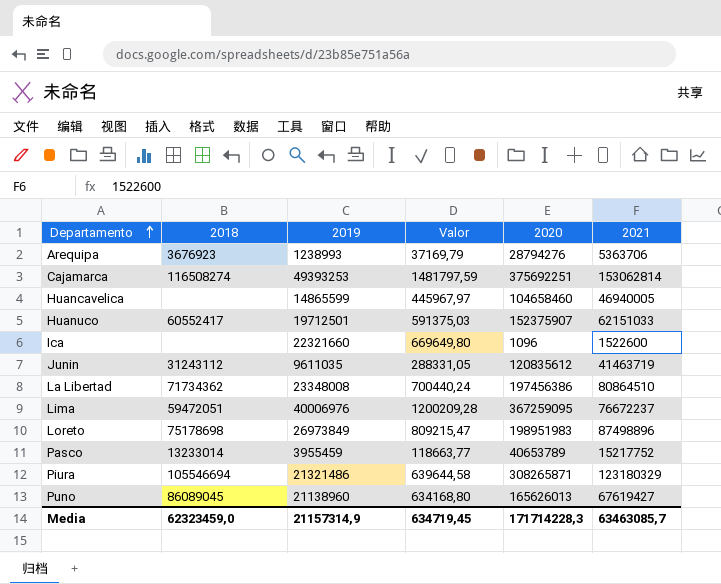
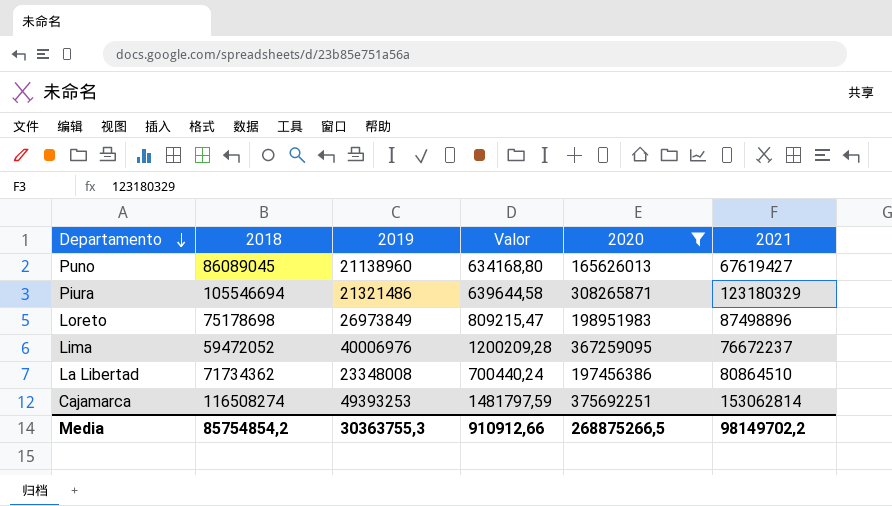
filter: none -> 2020 >= 165626013
row order: Departamento ascending -> Departamento descending
Lima | 2018: 59472051 -> 59472052
Media | 2018: 62323459,0 -> 85754854,2
Media | 2019: 21157314,9 -> 30363755,3
Media | Valor: 634719,45 -> 910912,66
Media | 2020: 171714228,3 -> 268875266,5
Media | 2021: 63463085,7 -> 98149702,2

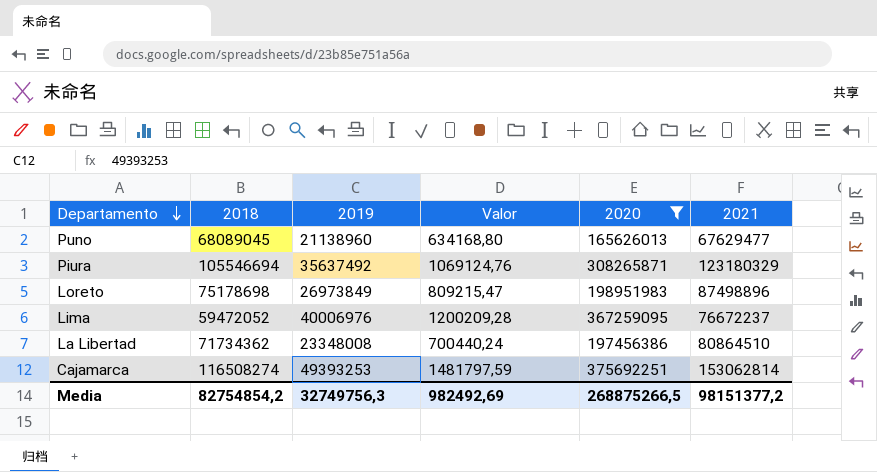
Puno | 2018: 86089045 -> 68089045
Puno | 2021: 67619427 -> 67629477
Piura | 2019: 21321486 -> 35637492
Piura | Valor: 639644,58 -> 1069124,76
Media | 2018: 85754854,2 -> 82754854,2
Media | 2019: 30363755,3 -> 32749756,3
Media | Valor: 910912,66 -> 982492,69
Media | 2021: 98149702,2 -> 98151377,2

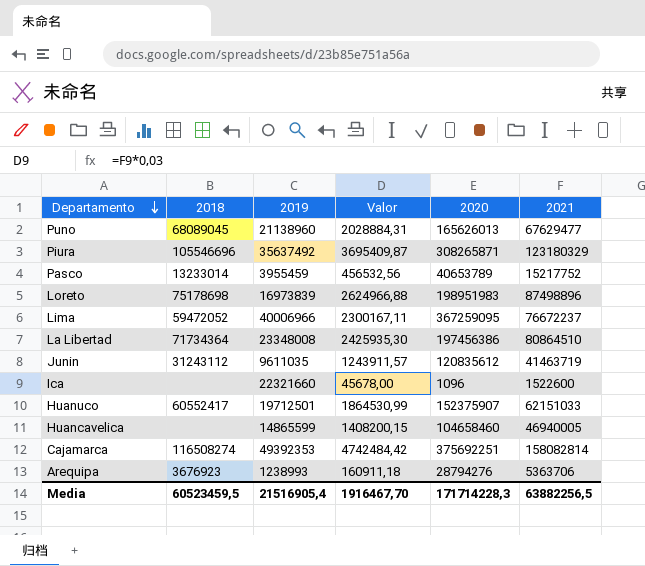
filter: 2020 >= 165626013 -> none
column Valor | formula: [2019] * 0,03 -> [2021] * 0,03
Piura | 2018: 105546694 -> 105546696
Loreto | 2019: 26973849 -> 16973839
Lima | 2019: 40006976 -> 40006966
La Libertad | 2018: 71734362 -> 71734364
Cajamarca | 2019: 49393253 -> 49392353
Cajamarca | 2021: 153062814 -> 158082814
Media | 2018: 82754854,2 -> 60523459,5
Media | 2019: 32749756,3 -> 21516905,4
Media | Valor: 982492,69 -> 1916467,70
Media | 2020: 268875266,5 -> 171714228,3
Media | 2021: 98151377,2 -> 63882256,5

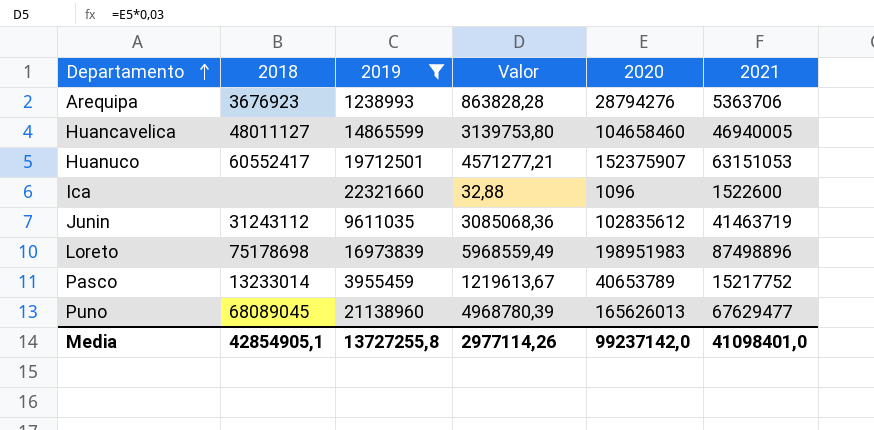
filter: none -> 2019 <= 22321660
row order: Departamento descending -> Departamento ascending
column Valor | formula: [2021] * 0,03 -> [2020] * 0,03
Huancavelica | 2018: none -> 48011127
Huanuco | 2021: 62151033 -> 63151053
Junin | 2020: 120835612 -> 102835612
Media | 2018: 60523459,5 -> 42854905,1
Media | 2019: 21516905,4 -> 13727255,8
Media | Valor: 1916467,70 -> 2977114,26
Media | 2020: 171714228,3 -> 99237142,0
Media | 2021: 63882256,5 -> 41098401,0

